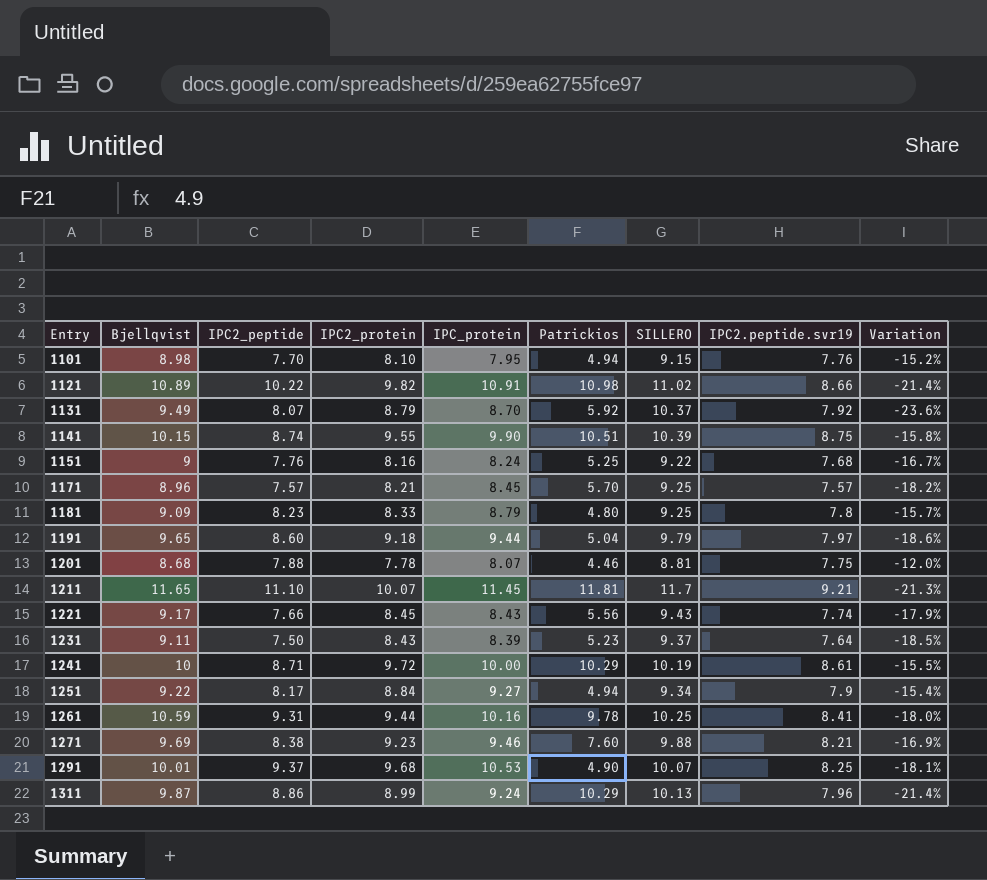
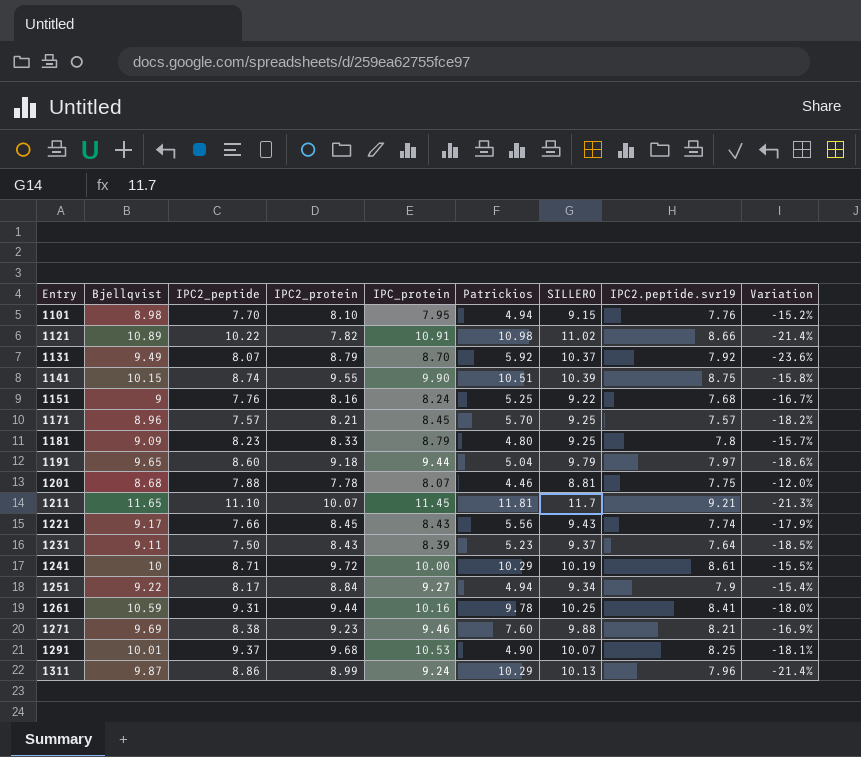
1121 | IPC2_protein: 9.82 -> 7.82

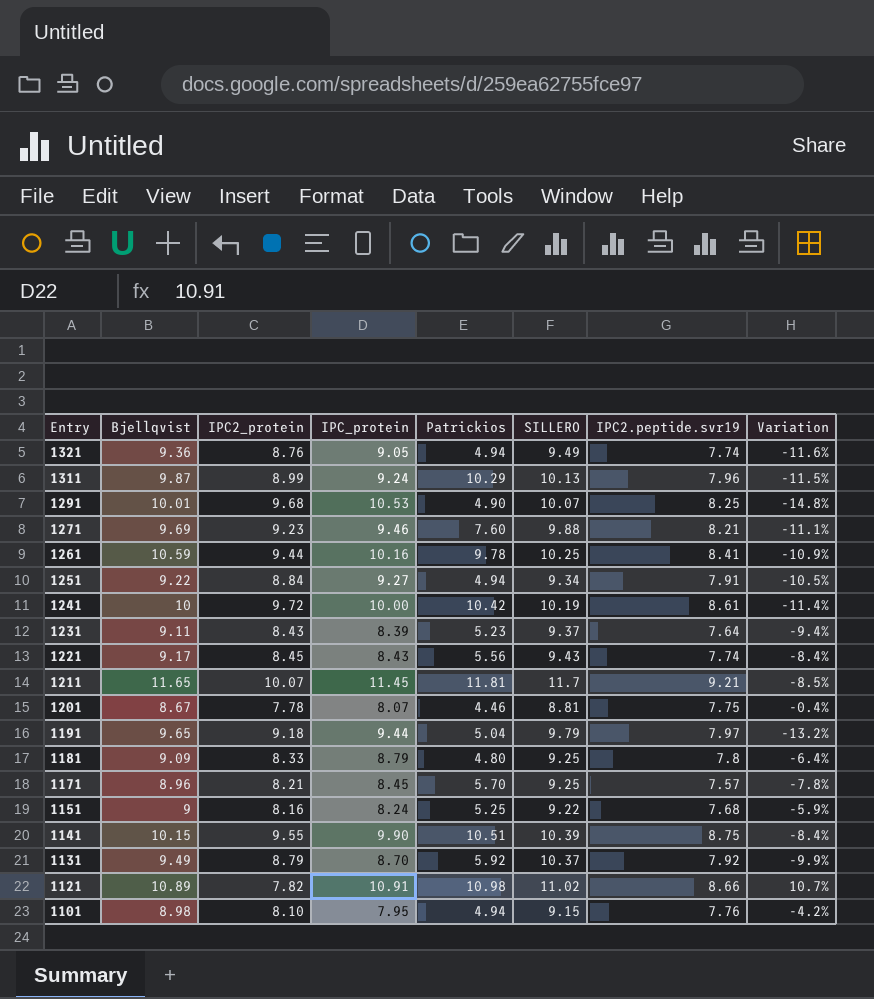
row order: Entry ascending -> Entry descending
column IPC2_peptide | position: 3 -> none
column Variation | formula: ([IPC2.peptide.svr19] - [SILLERO]) / [SILLERO] -> ([IPC2.peptide.svr19] - [IPC2_protein]) / [IPC2_protein]
row 1321: none -> 9.36 | 8.76 | 9.05 | 4.94 | 9.49 | 7.74 | -11.6%
1251 | IPC2.peptide.svr19: 7.9 -> 7.91
1241 | Patrickios: 10.29 -> 10.42
1201 | Bjellqvist: 8.68 -> 8.67

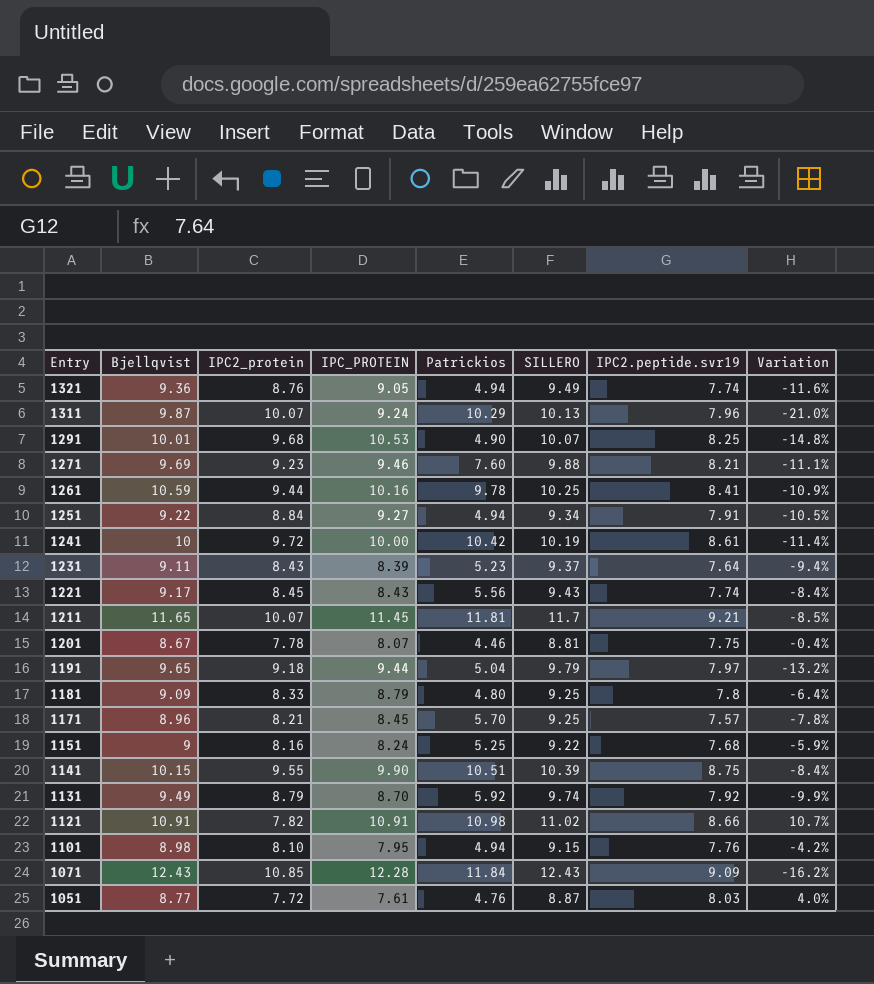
column name: IPC_protein -> IPC_PROTEIN
1311 | IPC2_protein: 8.99 -> 10.07
1311 | Variation: -11.5% -> -21.0%
1131 | SILLERO: 10.37 -> 9.74
1121 | Bjellqvist: 10.89 -> 10.91
row 1071: none -> 12.43 | 10.85 | 12.28 | 11.84 | 12.43 | 9.09 | -16.2%
row 1051: none -> 8.77 | 7.72 | 7.61 | 4.76 | 8.87 | 8.03 | 4.0%

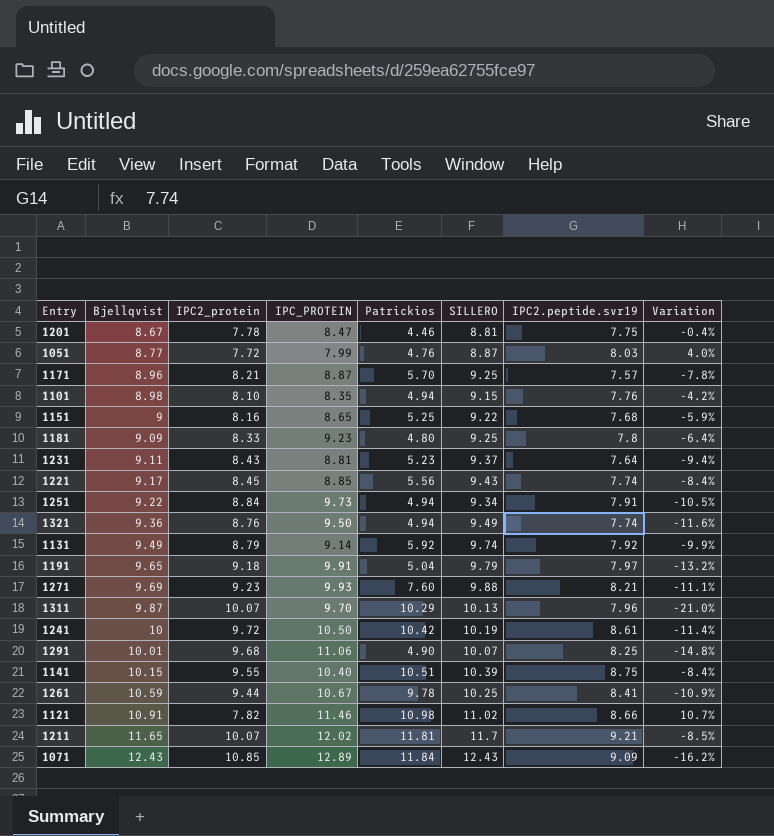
row order: Entry descending -> Bjellqvist ascending
1201 | IPC_PROTEIN: 8.07 -> 8.47
1051 | IPC_PROTEIN: 7.61 -> 7.99
1171 | IPC_PROTEIN: 8.45 -> 8.87
1101 | IPC_PROTEIN: 7.95 -> 8.35
1151 | IPC_PROTEIN: 8.24 -> 8.65
1181 | IPC_PROTEIN: 8.79 -> 9.23
1231 | IPC_PROTEIN: 8.39 -> 8.81
1221 | IPC_PROTEIN: 8.43 -> 8.85
1251 | IPC_PROTEIN: 9.27 -> 9.73
1321 | IPC_PROTEIN: 9.05 -> 9.50
1131 | IPC_PROTEIN: 8.70 -> 9.14
1191 | IPC_PROTEIN: 9.44 -> 9.91
1271 | IPC_PROTEIN: 9.46 -> 9.93
1311 | IPC_PROTEIN: 9.24 -> 9.70
1241 | IPC_PROTEIN: 10.00 -> 10.50
1291 | IPC_PROTEIN: 10.53 -> 11.06
1141 | IPC_PROTEIN: 9.90 -> 10.40
1261 | IPC_PROTEIN: 10.16 -> 10.67
1121 | IPC_PROTEIN: 10.91 -> 11.46
1211 | IPC_PROTEIN: 11.45 -> 12.02
1071 | IPC_PROTEIN: 12.28 -> 12.89

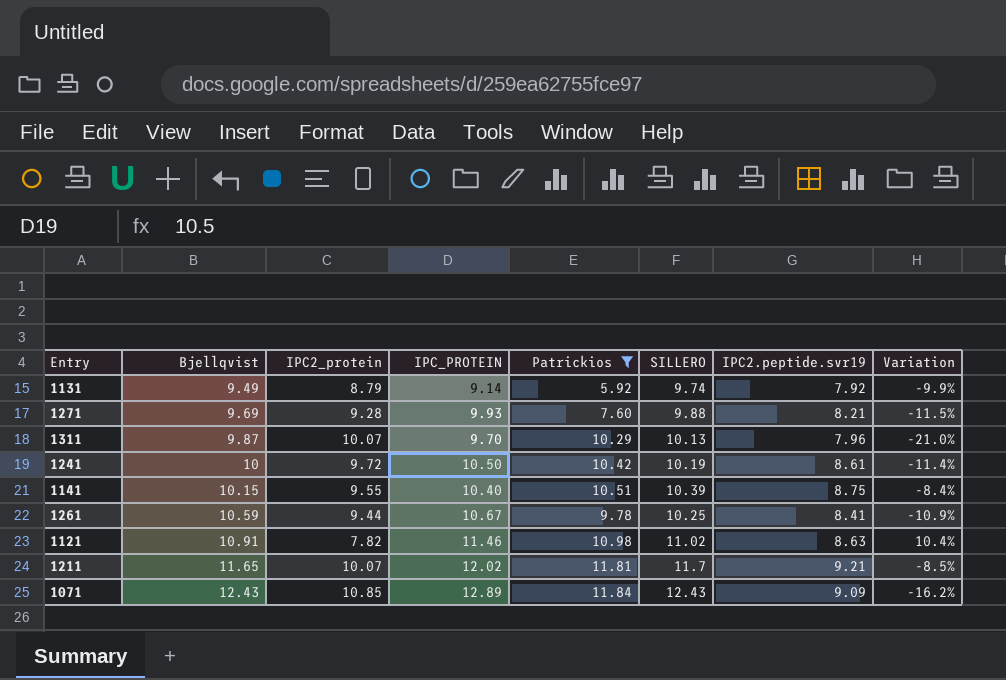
filter: none -> Patrickios >= 5.92
1271 | IPC2_protein: 9.23 -> 9.28
1271 | Variation: -11.1% -> -11.5%
1121 | IPC2.peptide.svr19: 8.66 -> 8.63
1121 | Variation: 10.7% -> 10.4%

